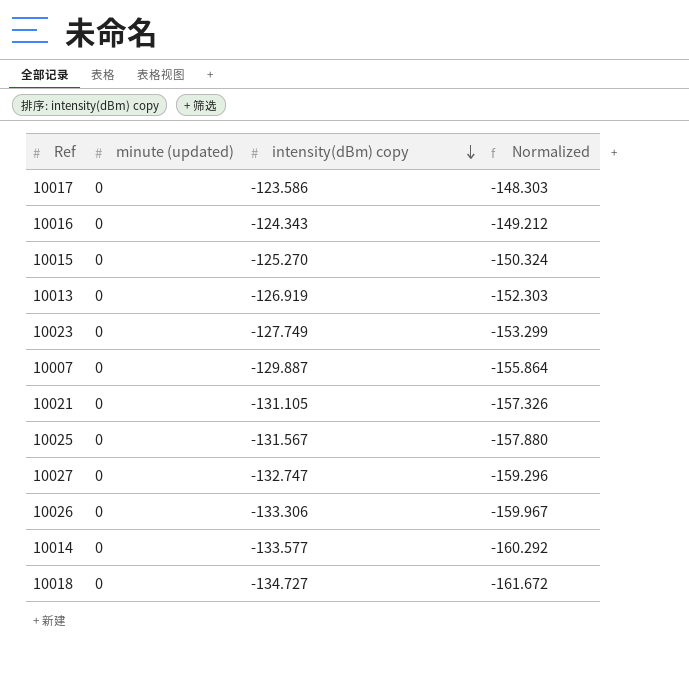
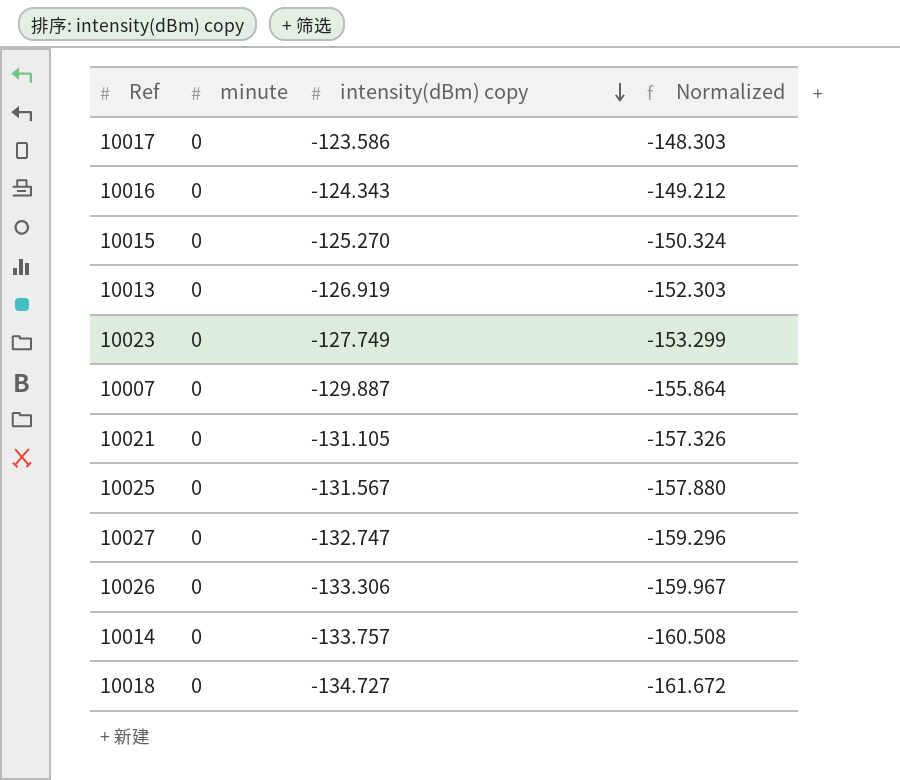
column name: minute (updated) -> minute
10014 | intensity(dBm) copy: -133.577 -> -133.757
10014 | Normalized: -160.292 -> -160.508

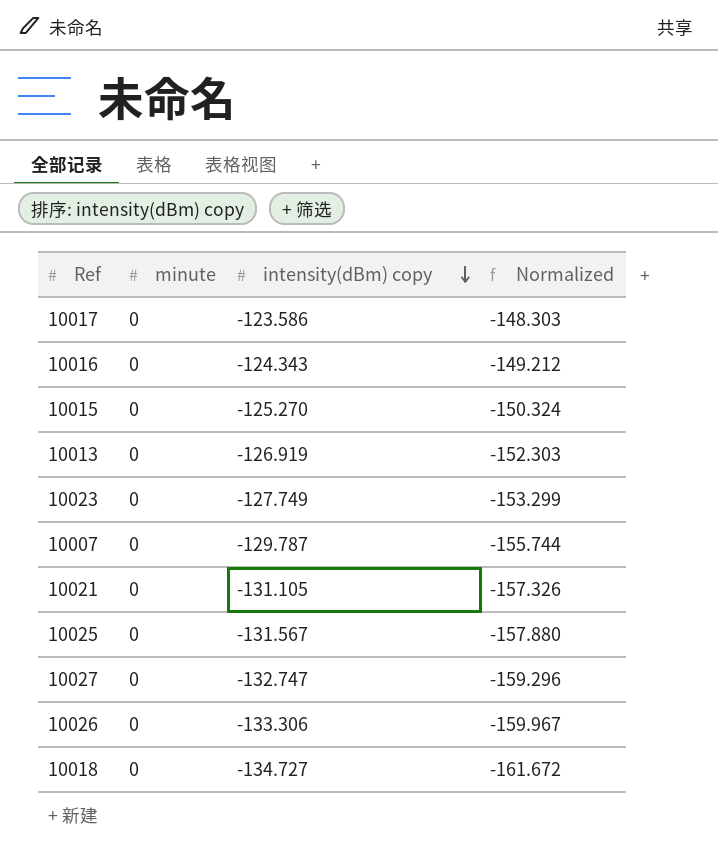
row 10014: 0 | -133.757 | -160.508 -> none
10007 | intensity(dBm) copy: -129.887 -> -129.787
10007 | Normalized: -155.864 -> -155.744

